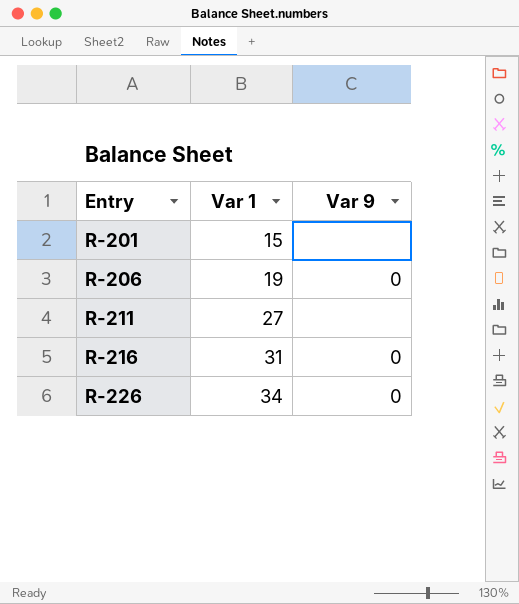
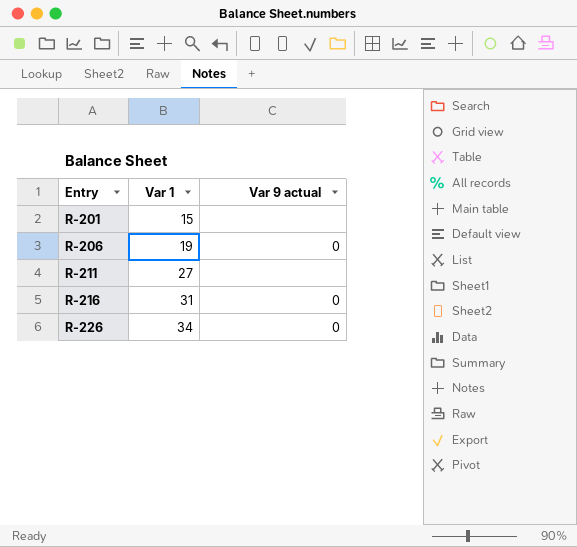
column name: Var 9 -> Var 9 actual

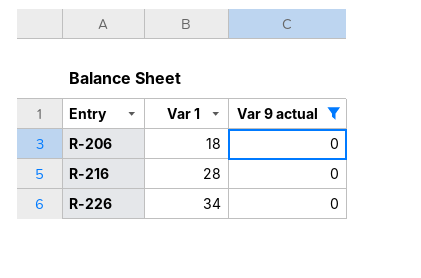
filter: none -> Var 9 actual = 0
R-206 | Var 1: 19 -> 18
R-216 | Var 1: 31 -> 28

